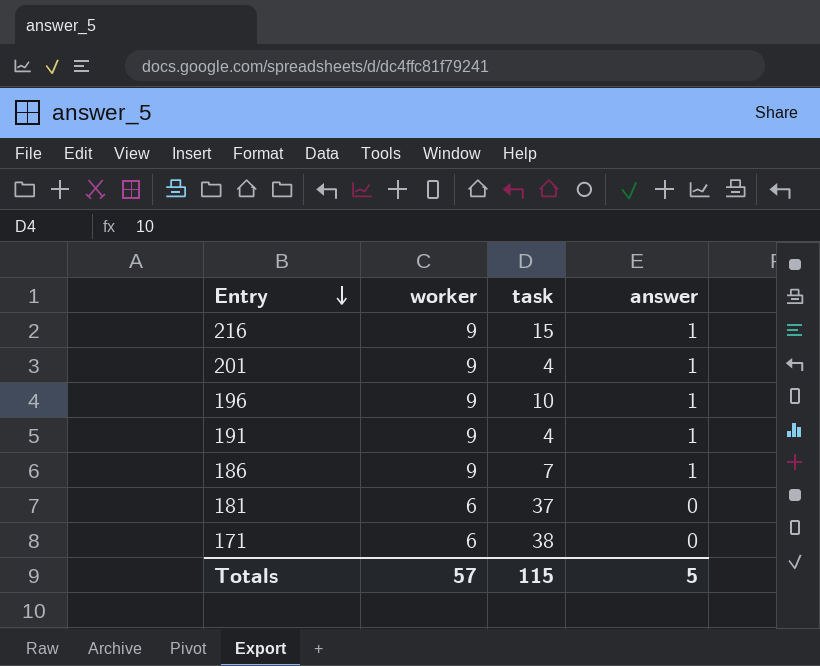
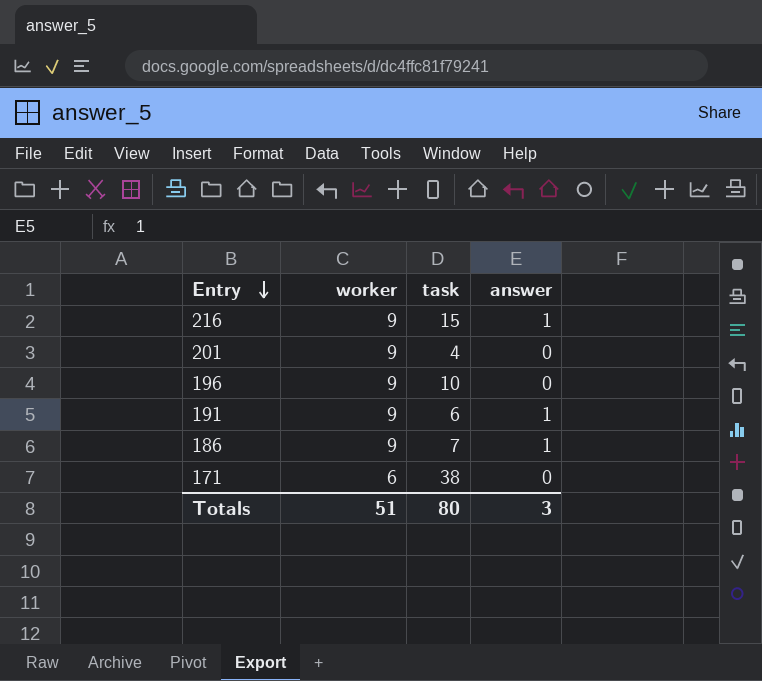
row 181: 6 | 37 | 0 -> none
201 | answer: 1 -> 0
196 | answer: 1 -> 0
191 | task: 4 -> 6
Totals | worker: 57 -> 51
Totals | task: 115 -> 80
Totals | answer: 5 -> 3

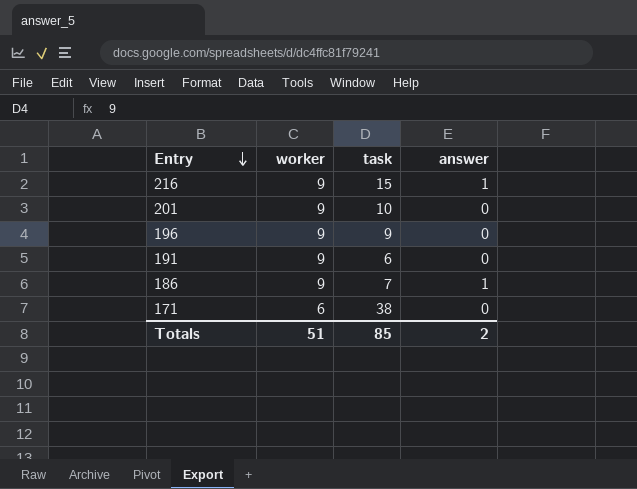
201 | task: 4 -> 10
196 | task: 10 -> 9
191 | answer: 1 -> 0
Totals | task: 80 -> 85
Totals | answer: 3 -> 2

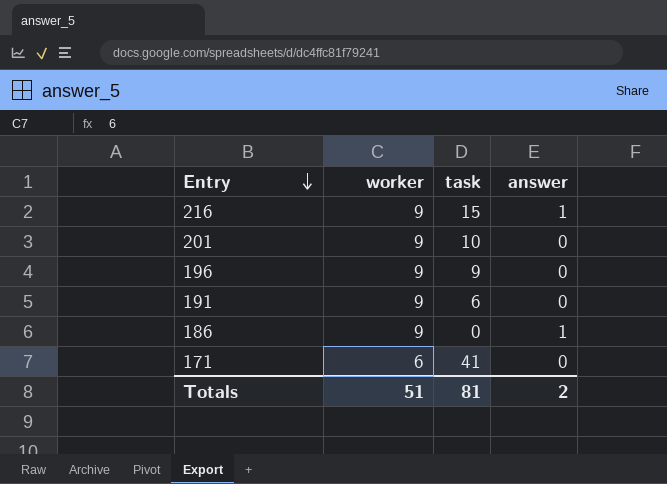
186 | task: 7 -> 0
171 | task: 38 -> 41
Totals | task: 85 -> 81

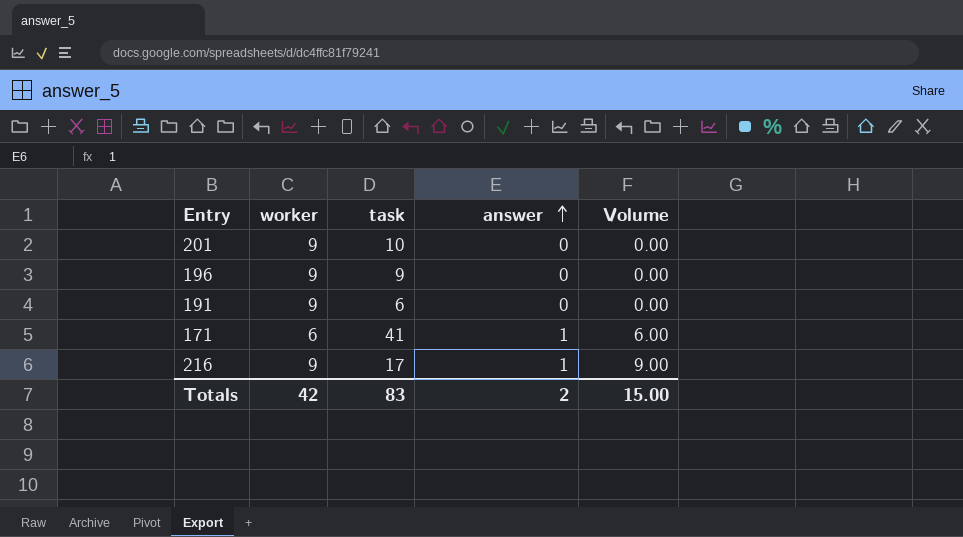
row order: Entry descending -> answer ascending
column Volume | formula: none -> [worker] * [answer]
row 186: 9 | 0 | 1 -> none
171 | answer: 0 -> 1
216 | task: 15 -> 17
Totals | worker: 51 -> 42
Totals | task: 81 -> 83

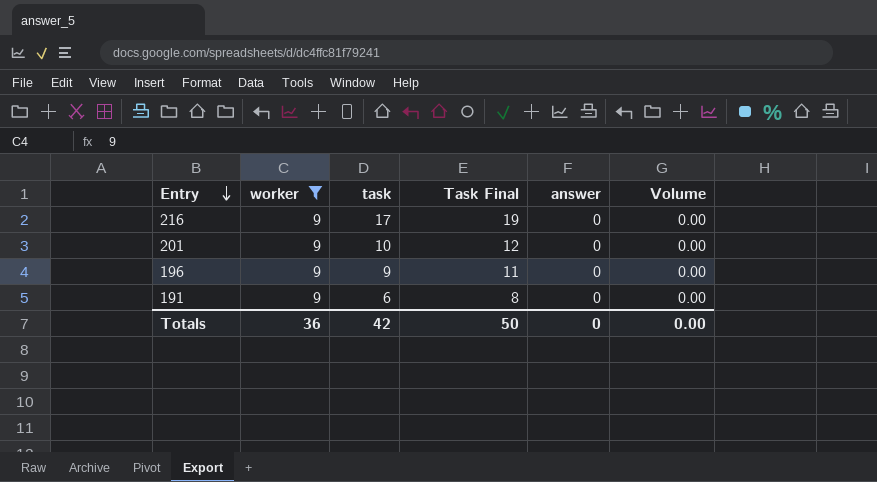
filter: none -> worker = 9
row order: answer ascending -> Entry descending
column Task Final | formula: none -> [task] + 2
216 | answer: 1 -> 0
216 | Volume: 9.00 -> 0.00
Totals | worker: 42 -> 36
Totals | task: 83 -> 42
Totals | answer: 2 -> 0
Totals | Volume: 15.00 -> 0.00

